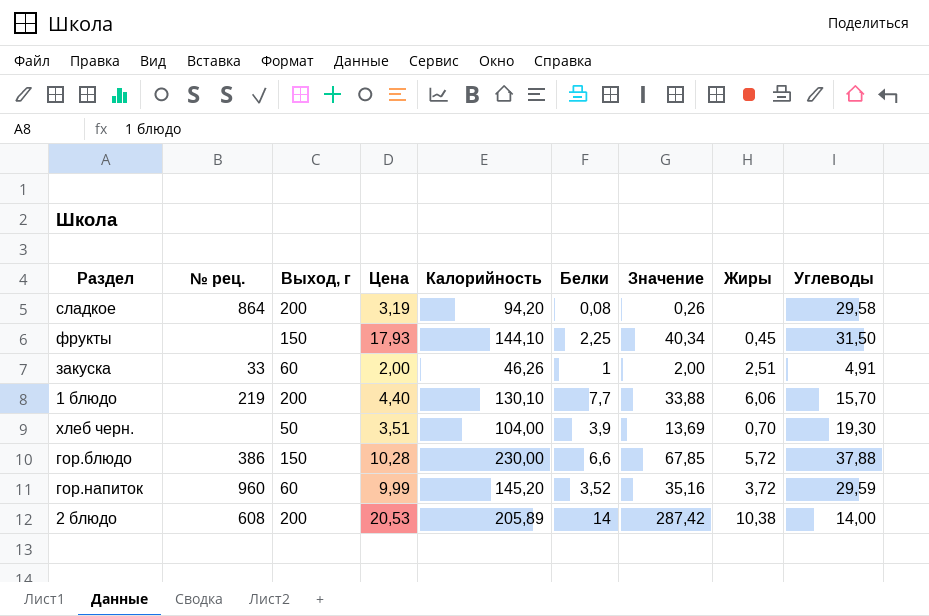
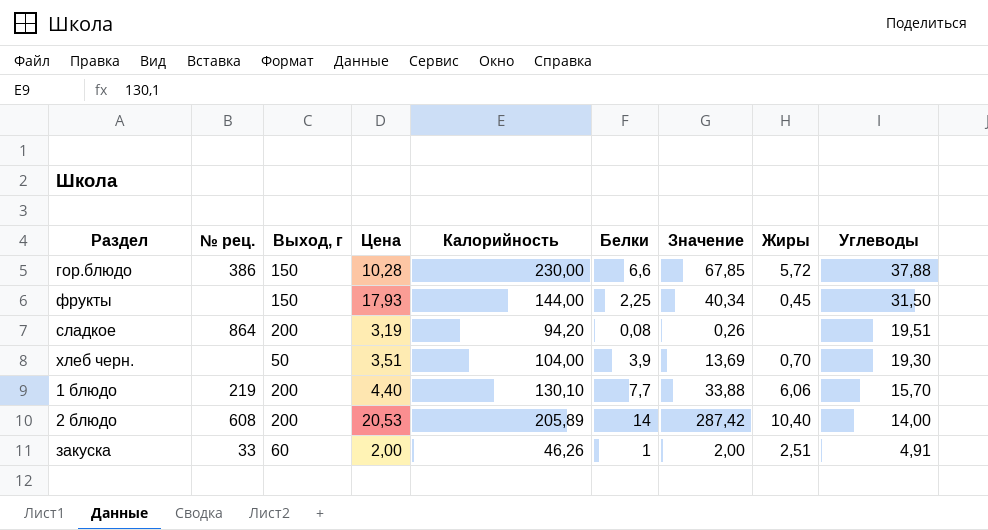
row order: none -> Углеводы descending
row гор.напиток: 960 | 60 | 9,99 | 145,20 | 3,52 | 35,16 | 3,72 | 29,59 -> none
фрукты | Калорийность: 144,10 -> 144,00
сладкое | Углеводы: 29,58 -> 19,51
2 блюдо | Жиры: 10,38 -> 10,40

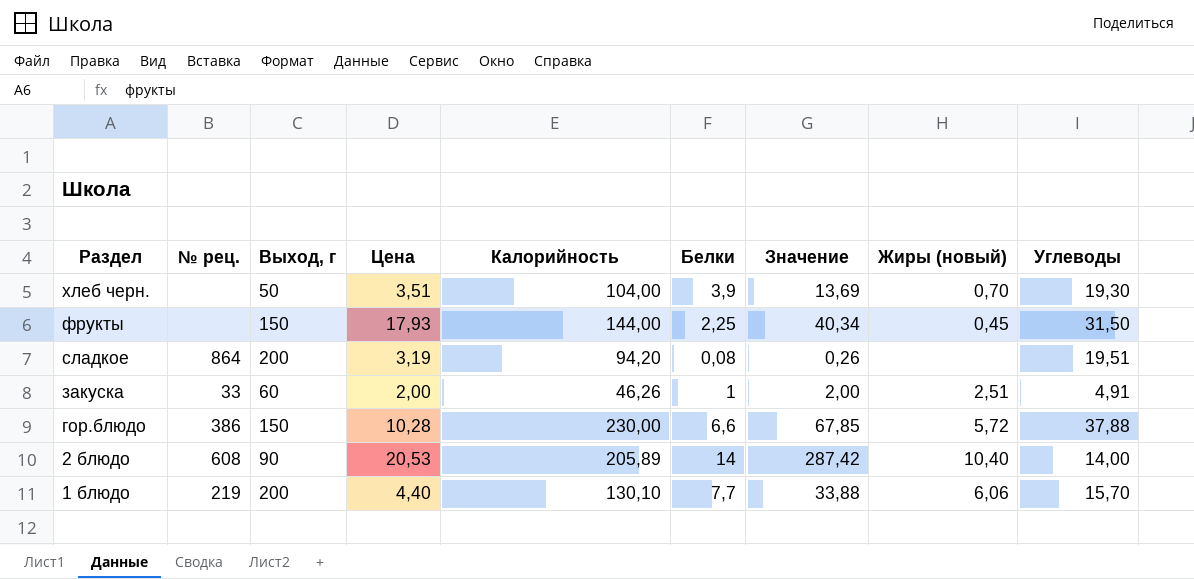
row order: Углеводы descending -> Раздел descending
column name: Жиры -> Жиры (новый)
2 блюдо | Выход, г: 200 -> 90

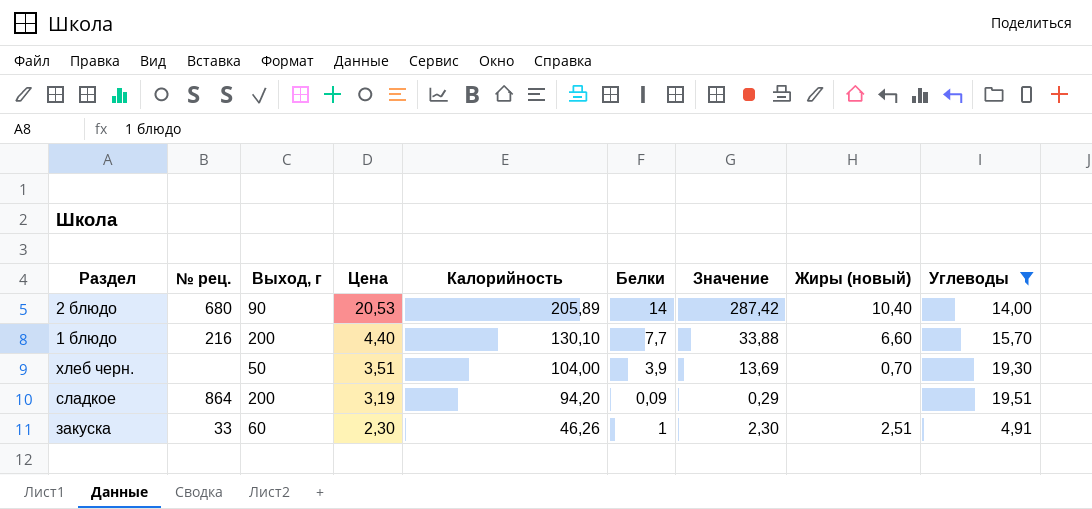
filter: none -> Углеводы <= 19,51
row order: Раздел descending -> Цена descending
2 блюдо | № рец.: 608 -> 680
1 блюдо | № рец.: 219 -> 216
1 блюдо | Жиры (новый): 6,06 -> 6,60
сладкое | Белки: 0,08 -> 0,09
сладкое | Значение: 0,26 -> 0,29
закуска | Цена: 2,00 -> 2,30
закуска | Значение: 2,00 -> 2,30

